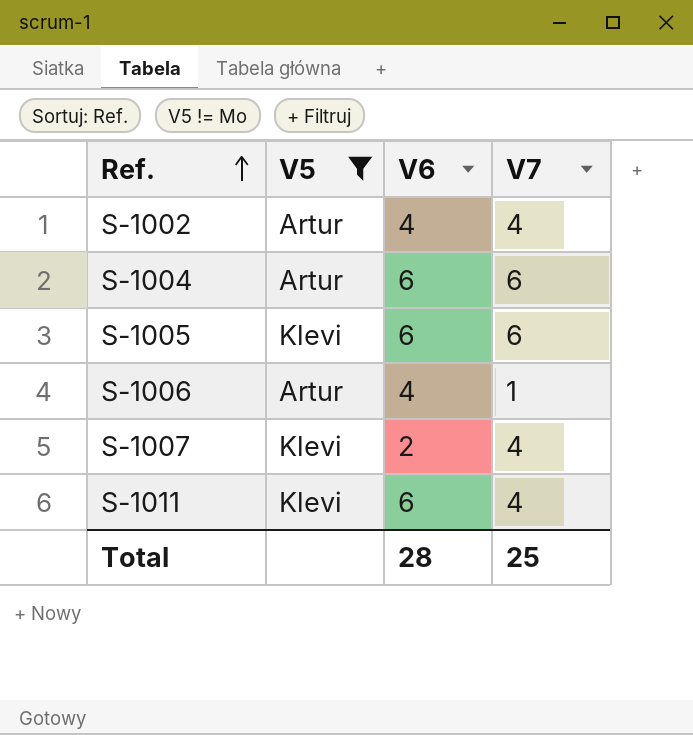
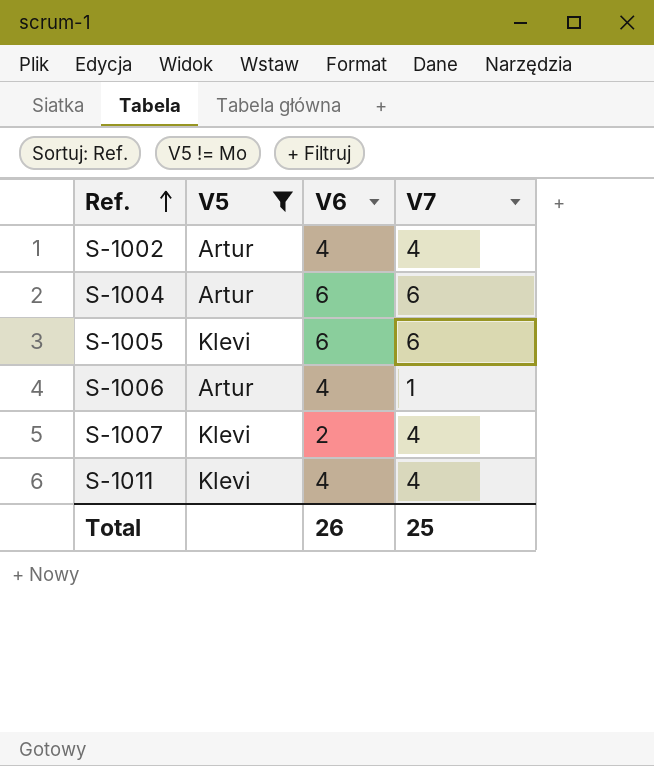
S-1011 | V6: 6 -> 4
Total | V6: 28 -> 26

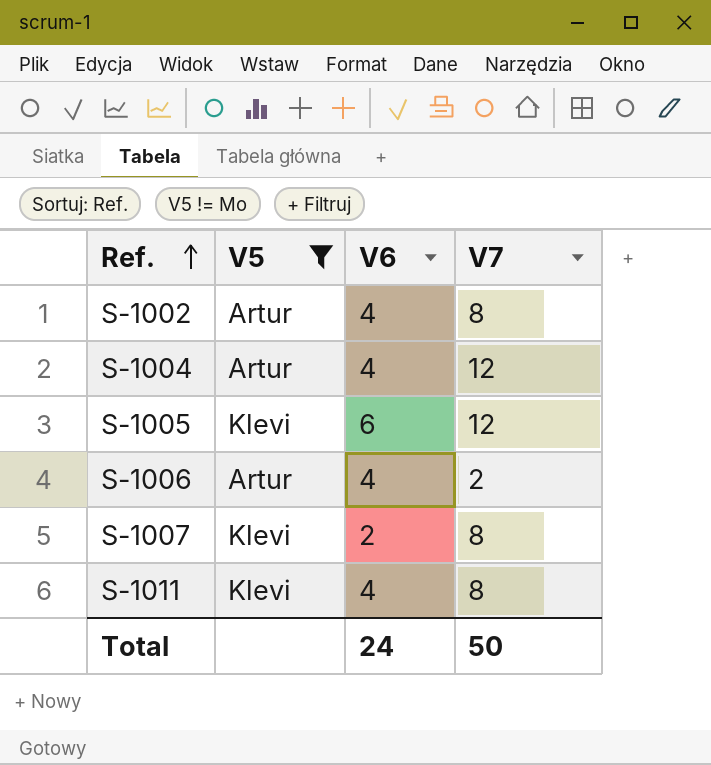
S-1002 | V7: 4 -> 8
S-1004 | V6: 6 -> 4
S-1004 | V7: 6 -> 12
S-1005 | V7: 6 -> 12
S-1006 | V7: 1 -> 2
S-1007 | V7: 4 -> 8
S-1011 | V7: 4 -> 8
Total | V6: 26 -> 24
Total | V7: 25 -> 50

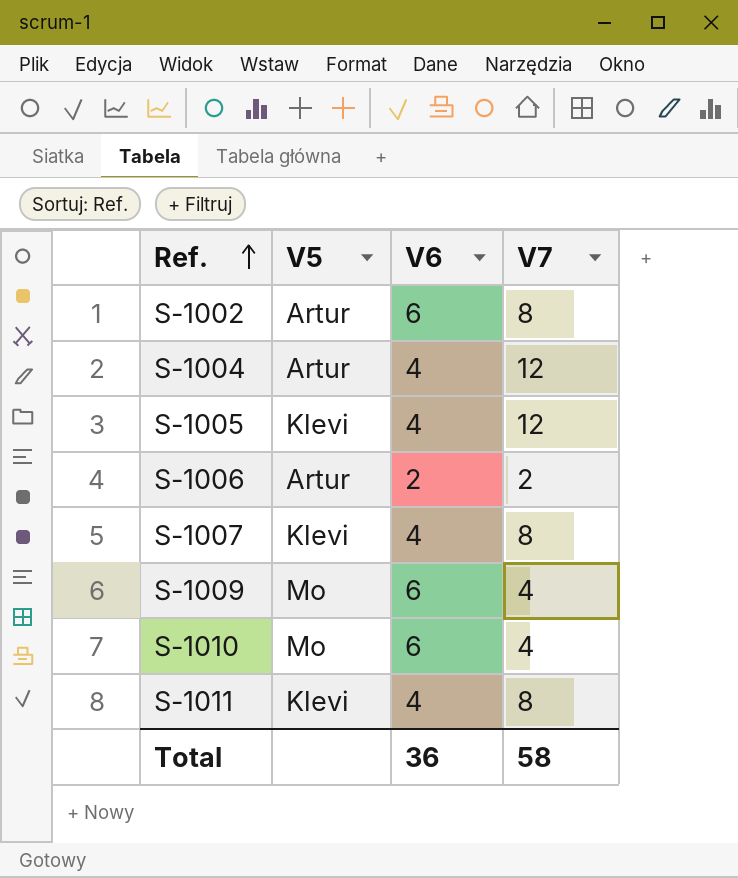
filter: V5 != Mo -> none
S-1002 | V6: 4 -> 6
S-1005 | V6: 6 -> 4
S-1006 | V6: 4 -> 2
S-1007 | V6: 2 -> 4
Total | V6: 24 -> 36
Total | V7: 50 -> 58

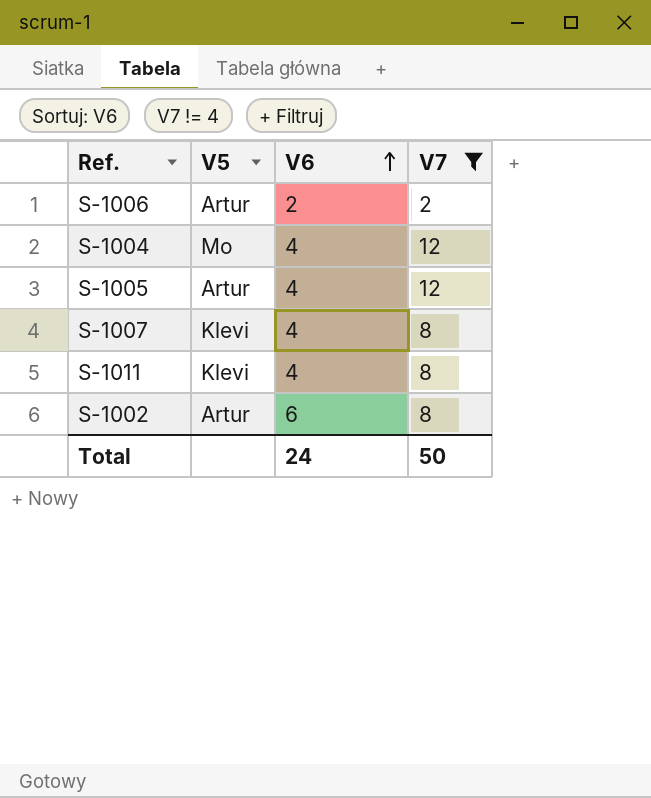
filter: none -> V7 != 4
row order: Ref. ascending -> V6 ascending
S-1004 | V5: Artur -> Mo
S-1005 | V5: Klevi -> Artur
Total | V6: 36 -> 24
Total | V7: 58 -> 50

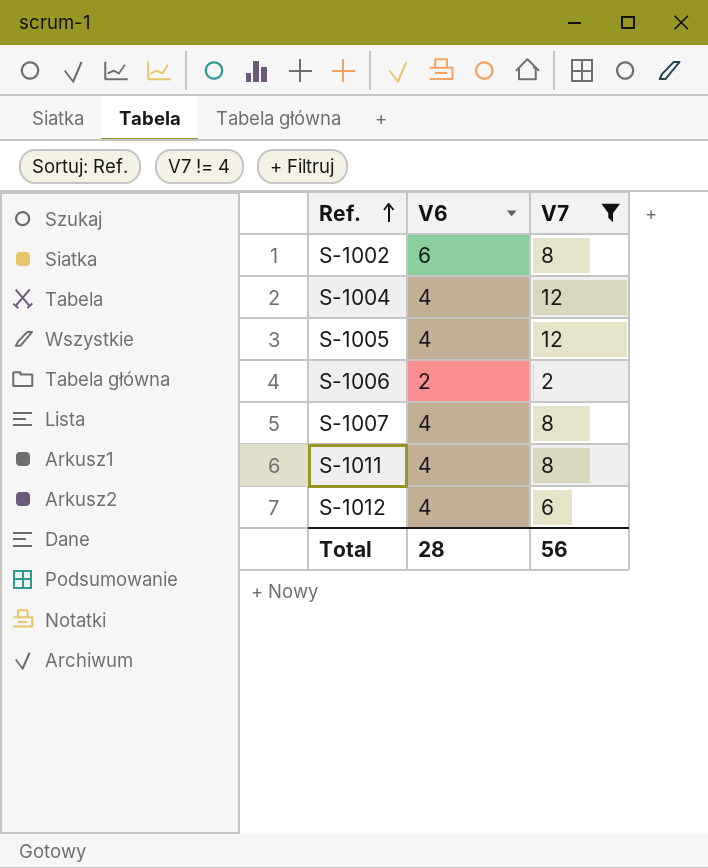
row order: V6 ascending -> Ref. ascending
column V5 | position: 2 -> none
row S-1012: none -> 4 | 6
Total | V6: 24 -> 28
Total | V7: 50 -> 56

